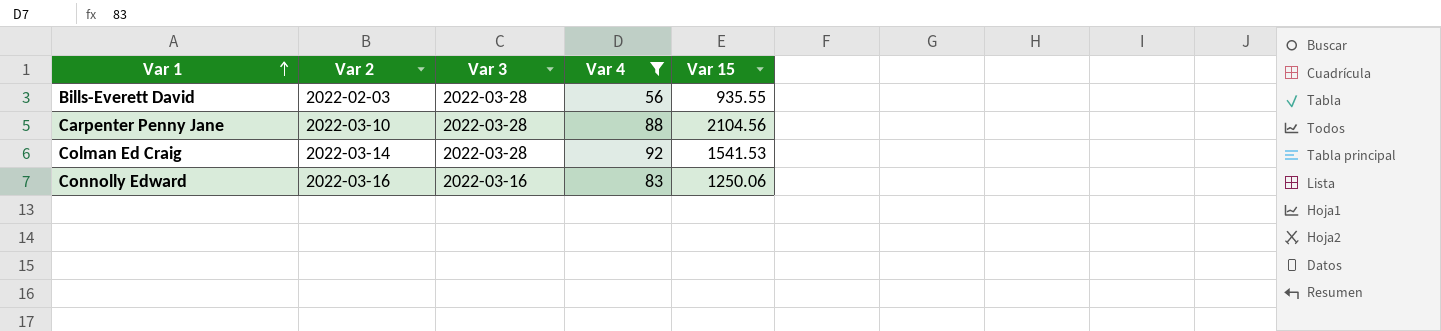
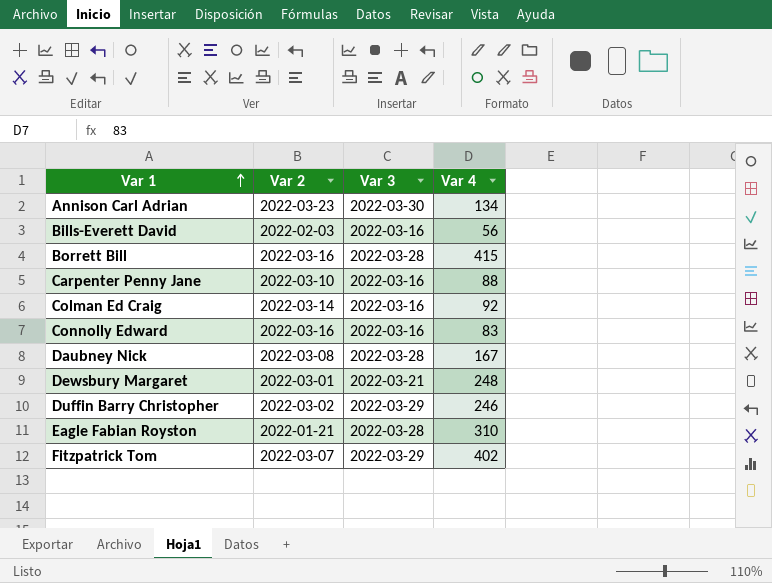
filter: Var 4 <= 92 -> none
column Var 15 | position: 5 -> none
Bills-Everett David | Var 3: 2022-03-28 -> 2022-03-16
Carpenter Penny Jane | Var 3: 2022-03-28 -> 2022-03-16
Colman Ed Craig | Var 3: 2022-03-28 -> 2022-03-16

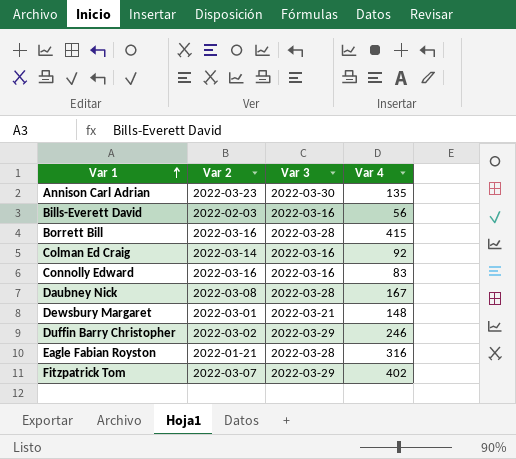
row Carpenter Penny Jane: 2022-03-10 | 2022-03-16 | 88 -> none
Annison Carl Adrian | Var 4: 134 -> 135
Dewsbury Margaret | Var 4: 248 -> 148
Eagle Fabian Royston | Var 4: 310 -> 316

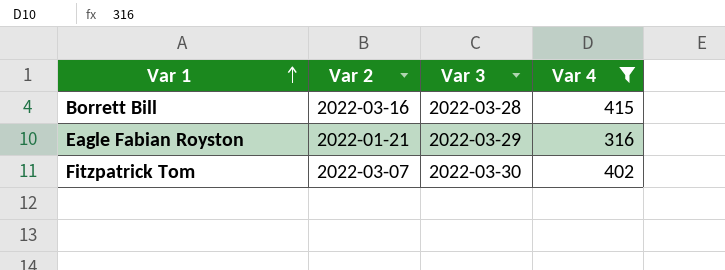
filter: none -> Var 4 >= 316
Eagle Fabian Royston | Var 3: 2022-03-28 -> 2022-03-29
Fitzpatrick Tom | Var 3: 2022-03-29 -> 2022-03-30

